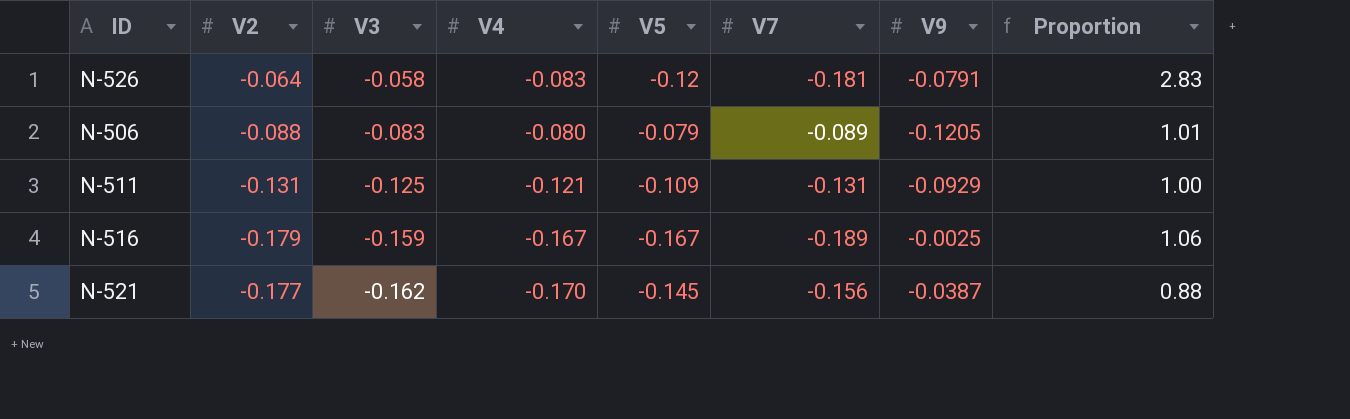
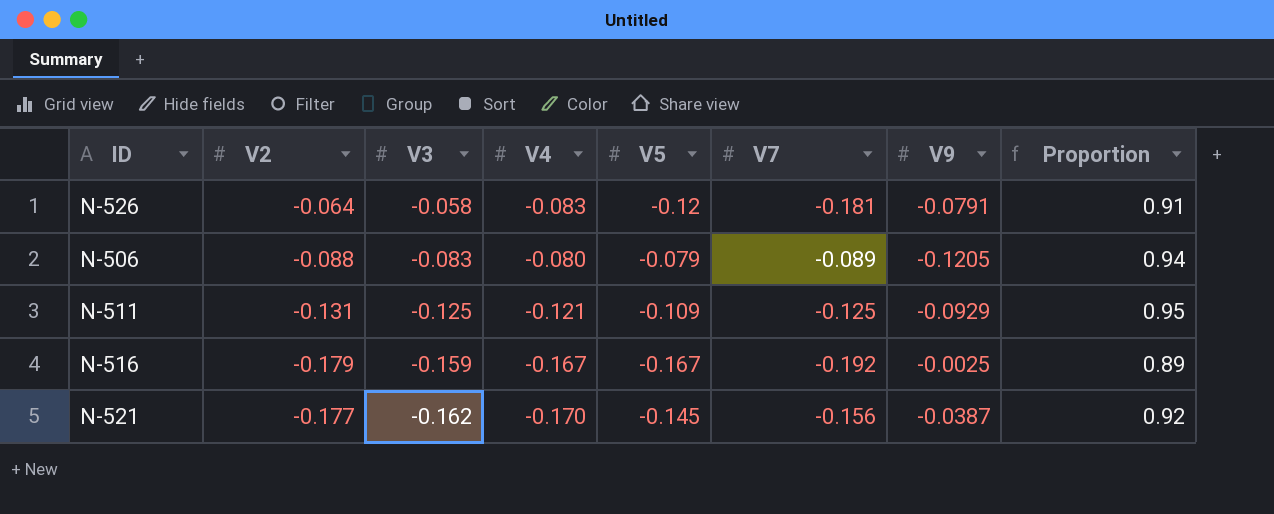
column Proportion | formula: [V7] / [V2] -> [V3] / [V2]
N-511 | V7: -0.131 -> -0.125
N-516 | V7: -0.189 -> -0.192

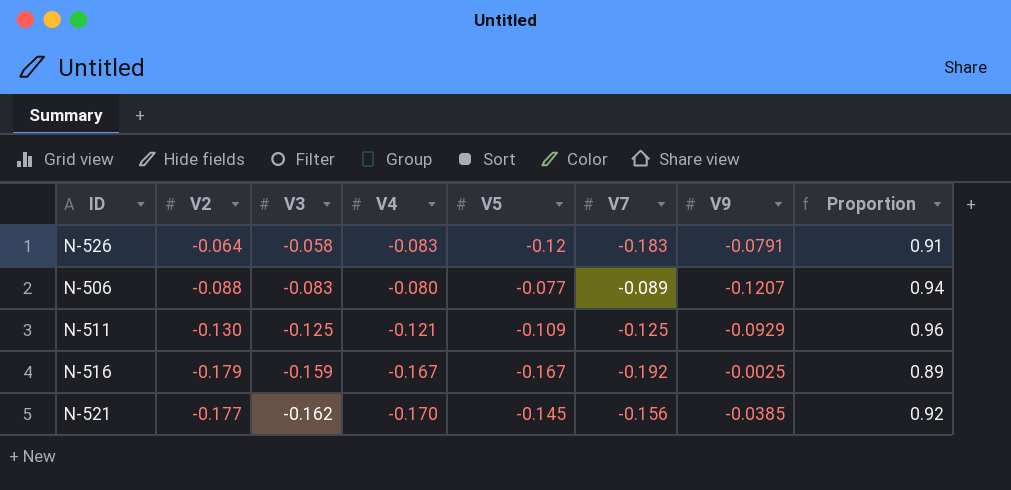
N-526 | V7: -0.181 -> -0.183
N-506 | V5: -0.079 -> -0.077
N-506 | V9: -0.1205 -> -0.1207
N-511 | V2: -0.131 -> -0.130
N-511 | Proportion: 0.95 -> 0.96
N-521 | V9: -0.0387 -> -0.0385

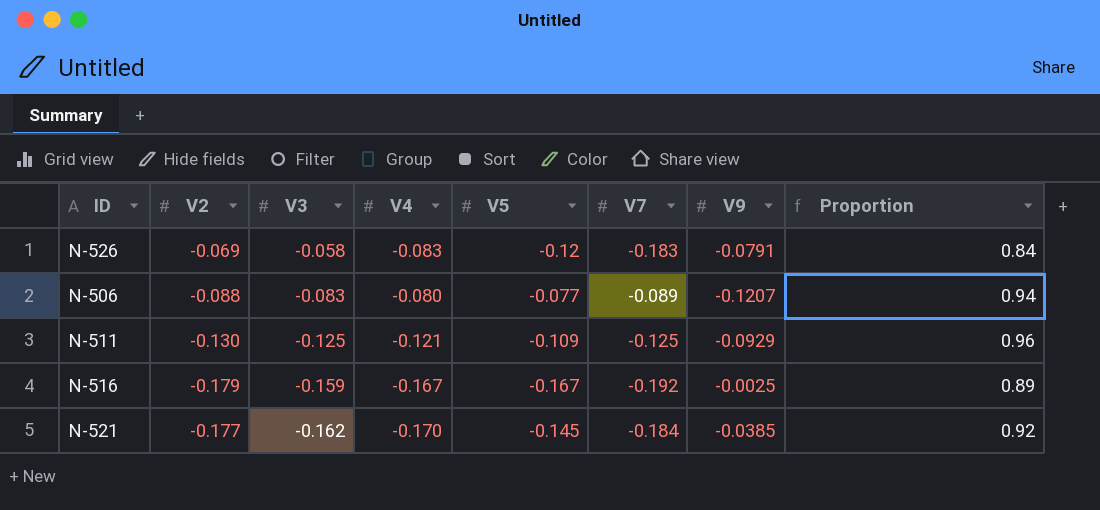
N-526 | V2: -0.064 -> -0.069
N-526 | Proportion: 0.91 -> 0.84
N-521 | V7: -0.156 -> -0.184

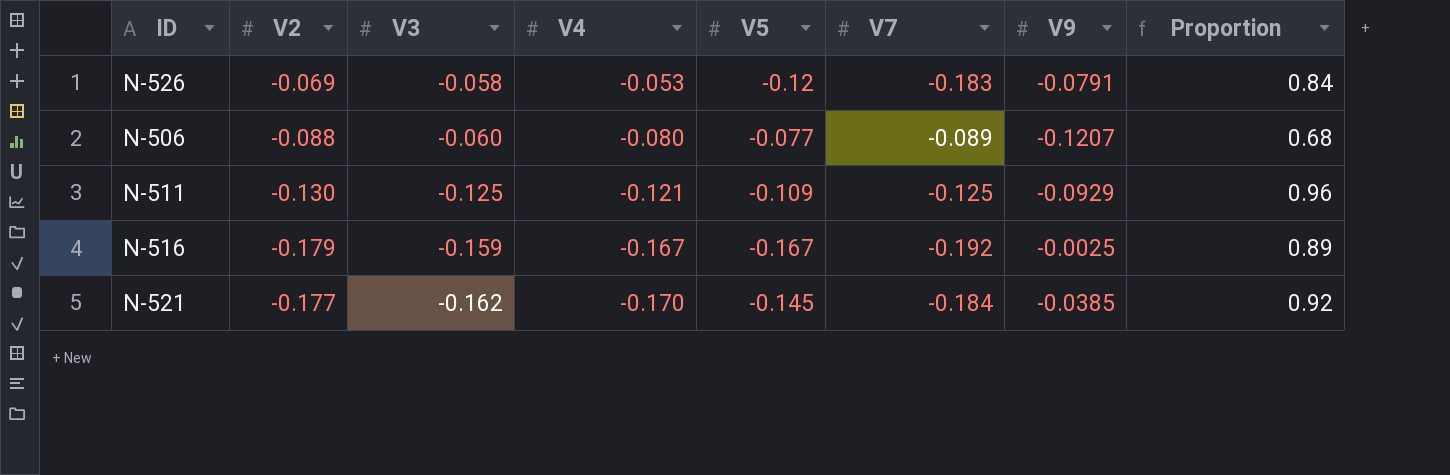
N-526 | V4: -0.083 -> -0.053
N-506 | V3: -0.083 -> -0.060
N-506 | Proportion: 0.94 -> 0.68

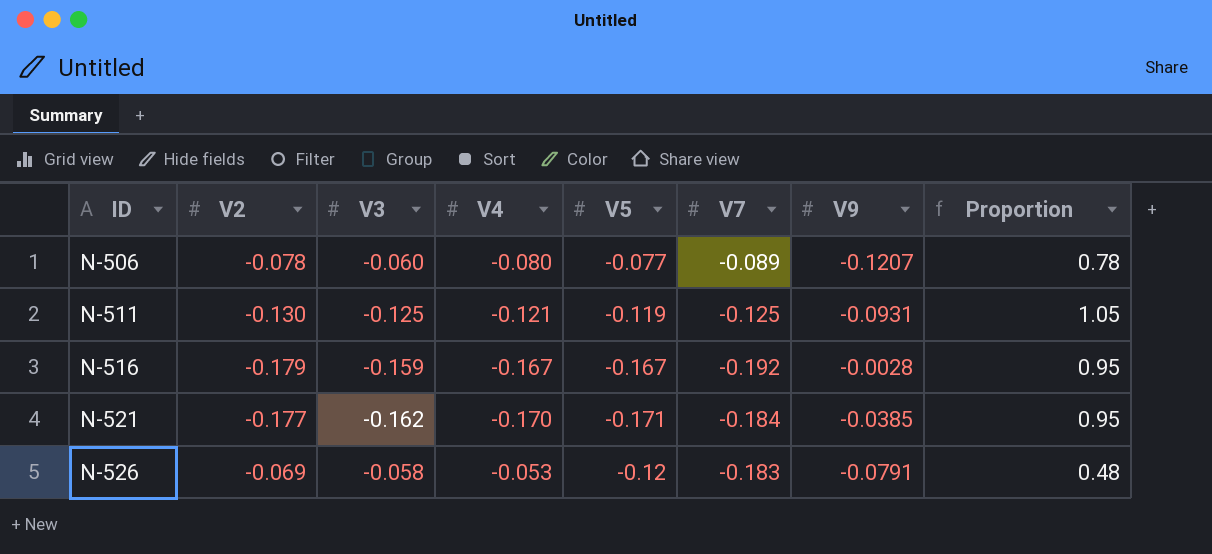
row order: V3 descending -> ID ascending
column Proportion | formula: [V3] / [V2] -> [V3] / [V5]
N-506 | V2: -0.088 -> -0.078
N-511 | V5: -0.109 -> -0.119
N-511 | V9: -0.0929 -> -0.0931
N-516 | V9: -0.0025 -> -0.0028
N-521 | V5: -0.145 -> -0.171

